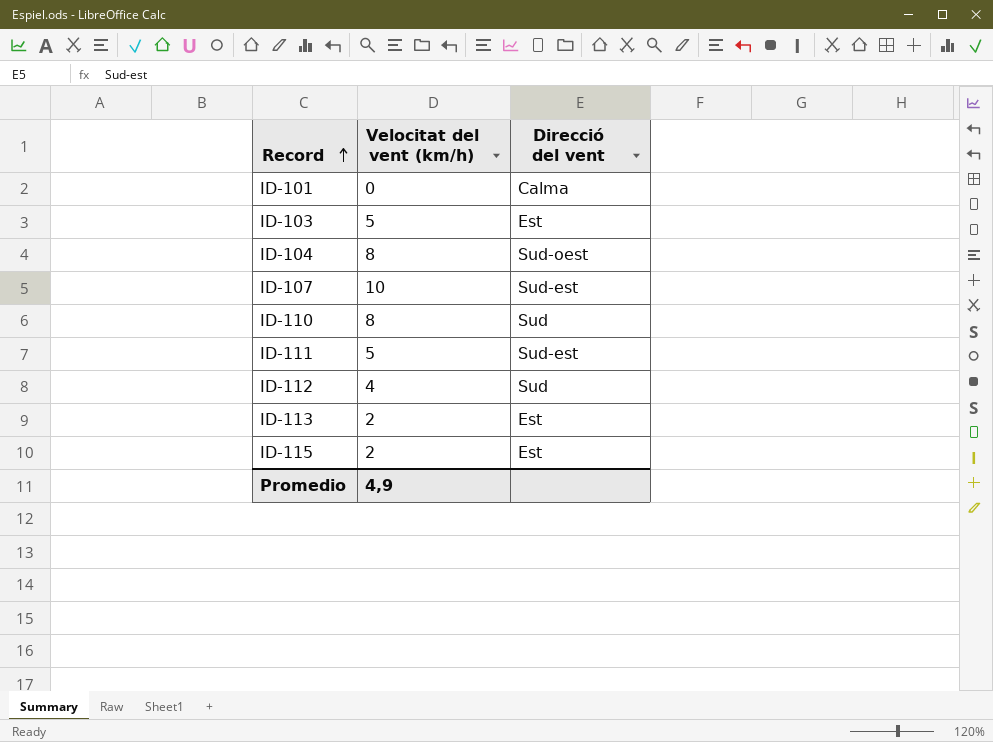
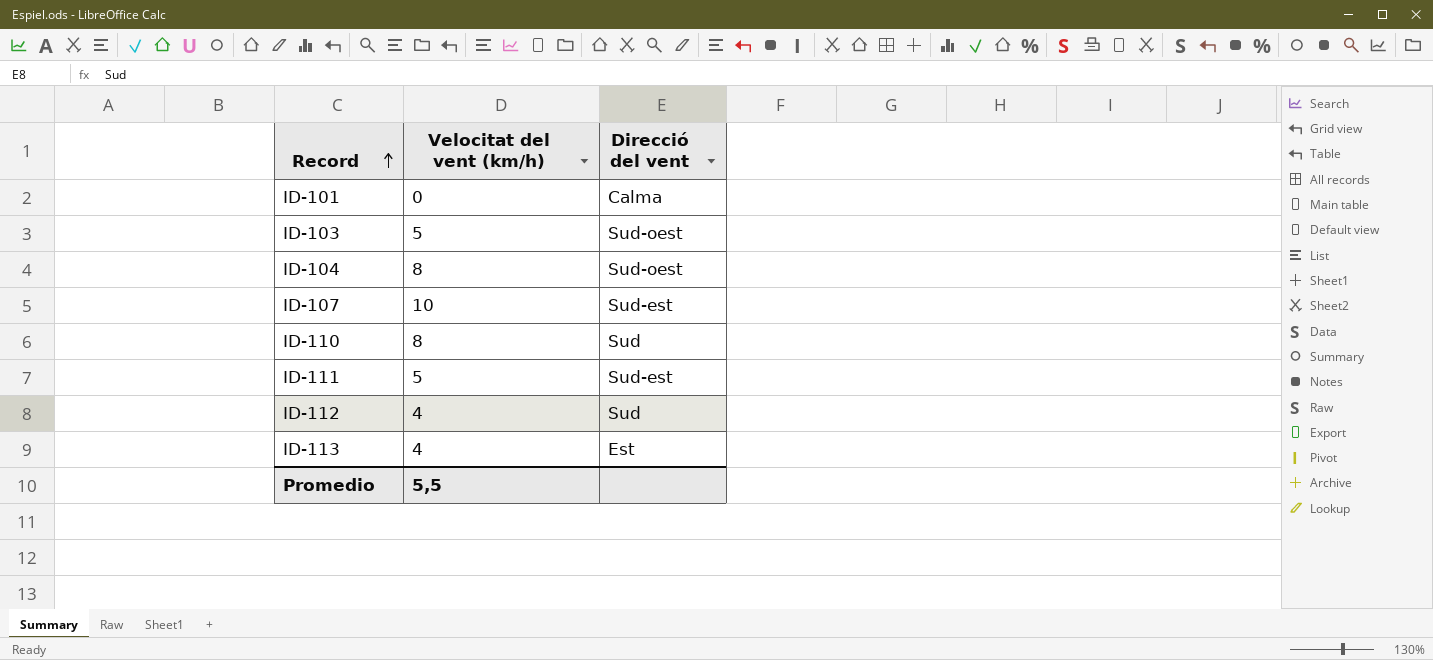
row ID-115: 2 | Est -> none
ID-103 | Direcció del vent: Est -> Sud-oest
ID-113 | Velocitat del vent (km/h): 2 -> 4
Promedio | Velocitat del vent (km/h): 4,9 -> 5,5

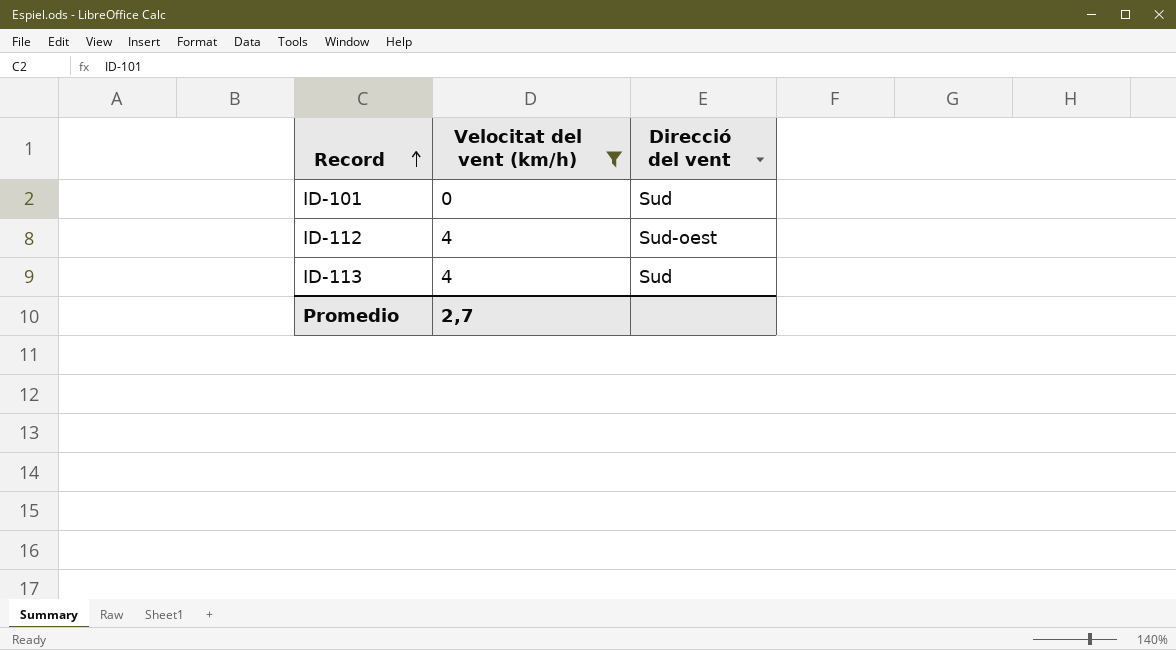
filter: none -> Velocitat del vent (km/h) <= 4
ID-101 | Direcció del vent: Calma -> Sud
ID-112 | Direcció del vent: Sud -> Sud-oest
ID-113 | Direcció del vent: Est -> Sud
Promedio | Velocitat del vent (km/h): 5,5 -> 2,7

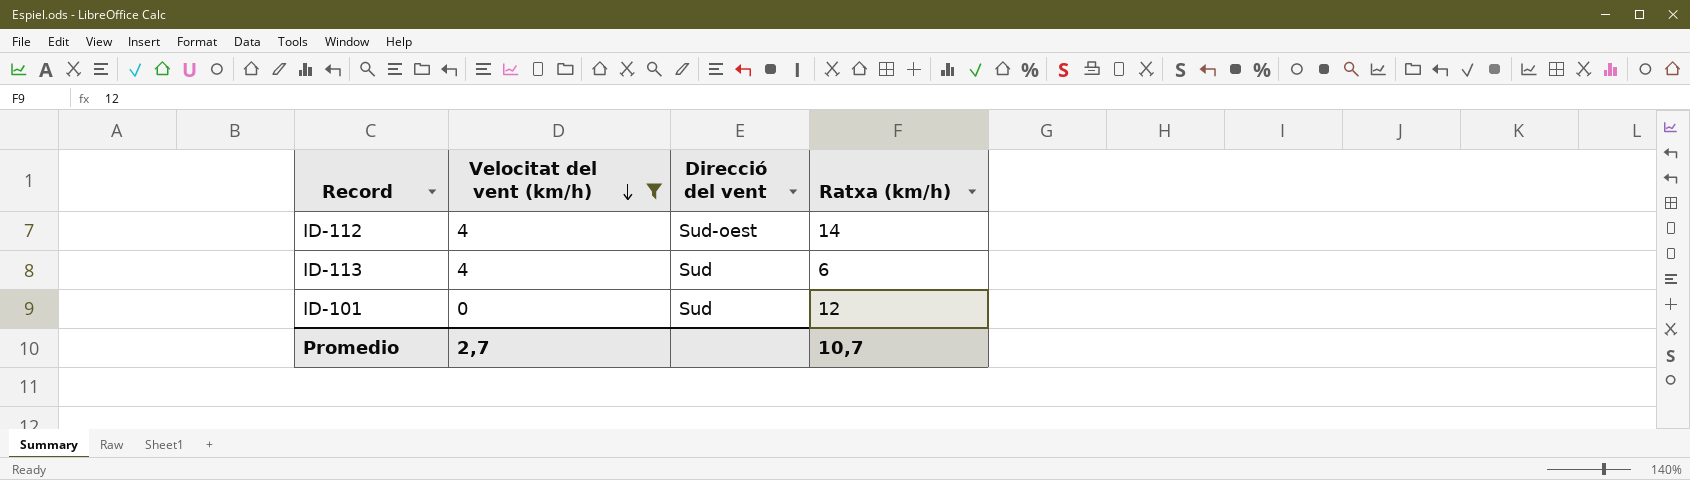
row order: Record ascending -> Velocitat del vent (km/h) descending
column Ratxa (km/h) | position: none -> 4

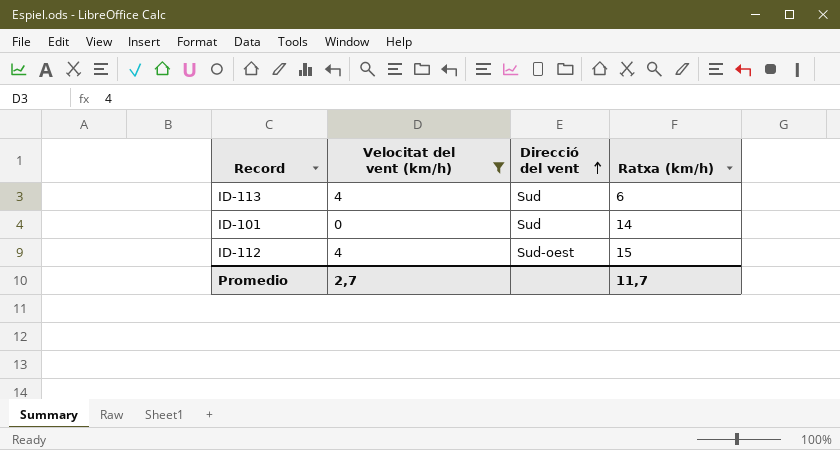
row order: Velocitat del vent (km/h) descending -> Direcció del vent ascending
ID-101 | Ratxa (km/h): 12 -> 14
ID-112 | Ratxa (km/h): 14 -> 15
Promedio | Ratxa (km/h): 10,7 -> 11,7

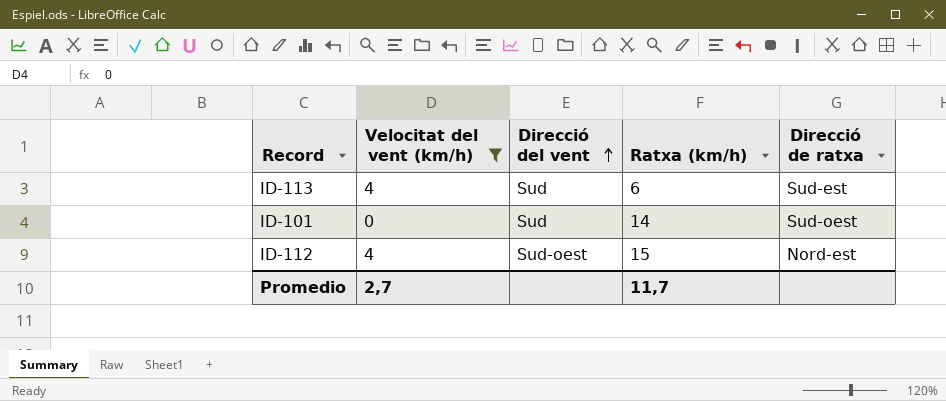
column Direcció de ratxa | position: none -> 5

